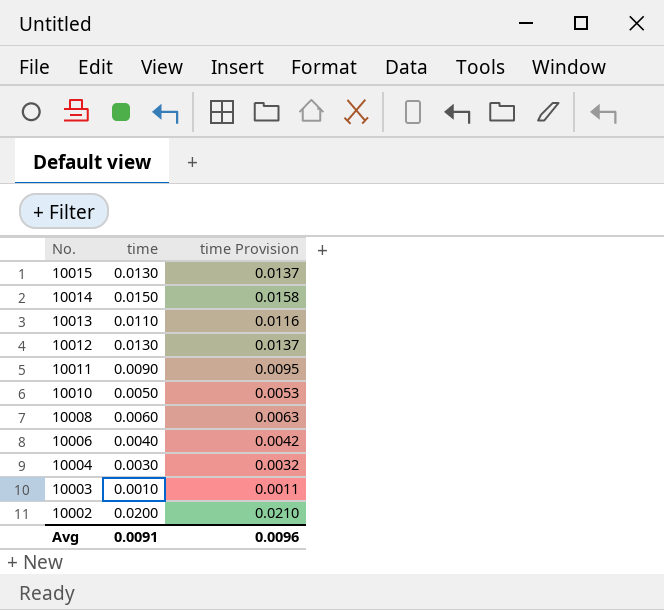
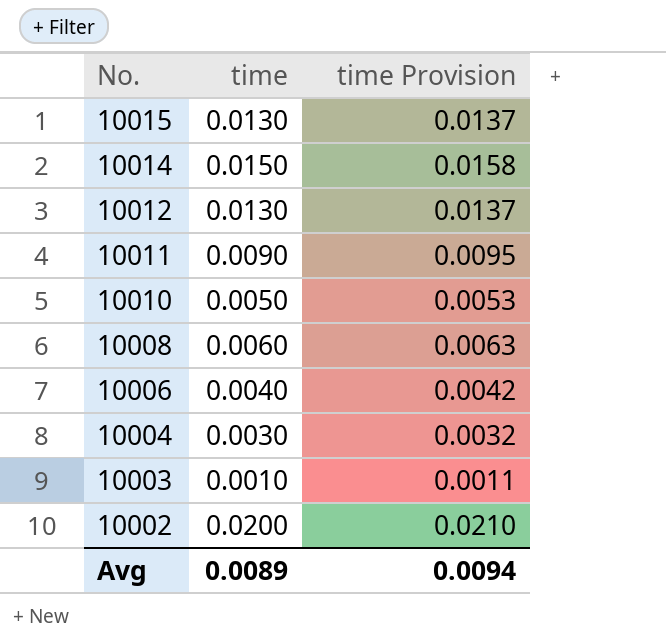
row 10013: 0.0110 | 0.0116 -> none
Avg | time: 0.0091 -> 0.0089
Avg | time Provision: 0.0096 -> 0.0094

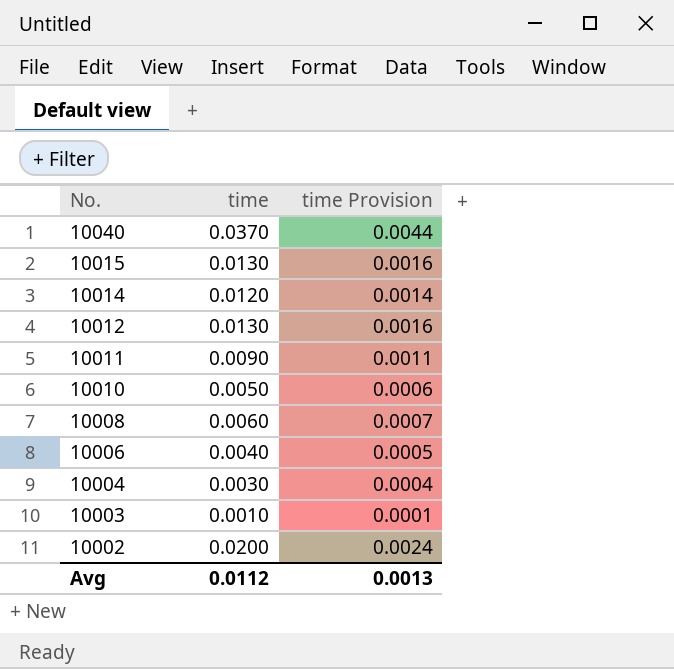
column time Provision | formula: [time] * 1.05 -> [time] * 0.12
row 10040: none -> 0.0370 | 0.0044
10014 | time: 0.0150 -> 0.0120
Avg | time: 0.0089 -> 0.0112
Avg | time Provision: 0.0094 -> 0.0013

